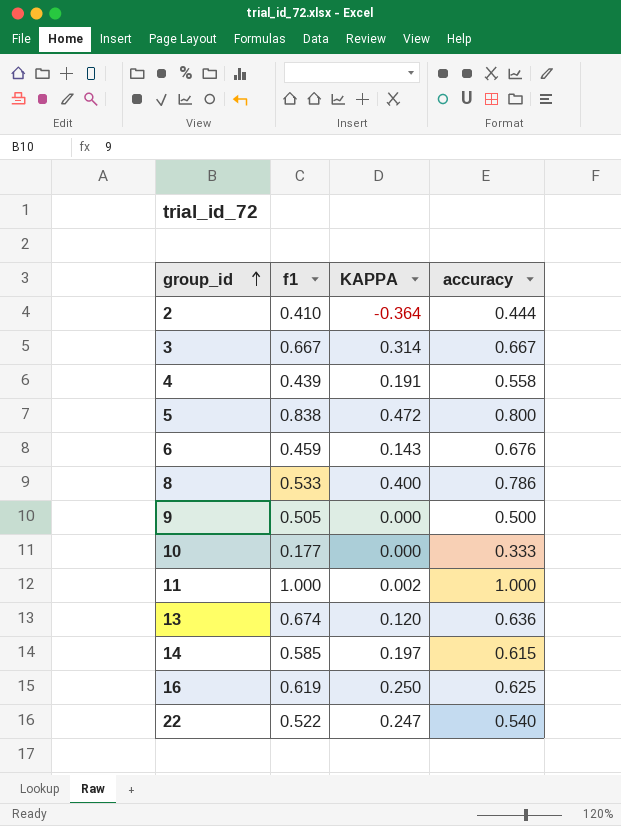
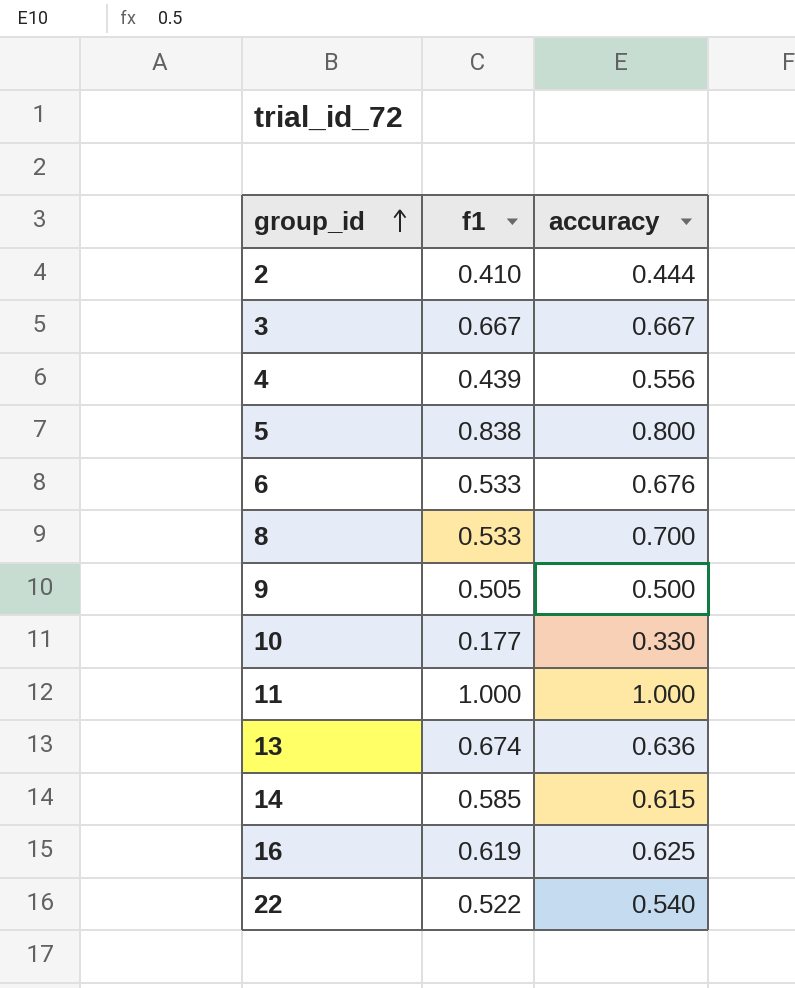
column KAPPA | position: 3 -> none
4 | accuracy: 0.558 -> 0.556
6 | f1: 0.459 -> 0.533
8 | accuracy: 0.786 -> 0.700
10 | accuracy: 0.333 -> 0.330

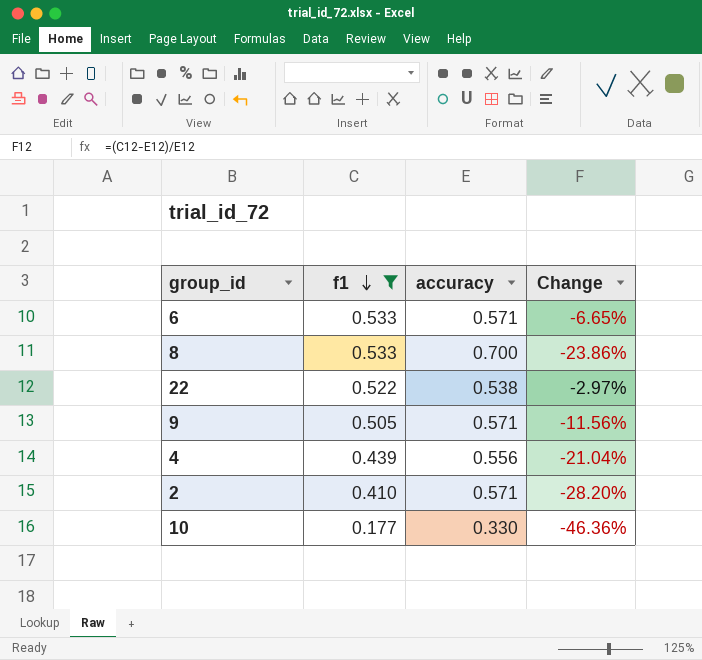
filter: none -> f1 <= 0.533
row order: group_id ascending -> f1 descending
column Change | formula: none -> ([f1] - [accuracy]) / [accuracy]
6 | accuracy: 0.676 -> 0.571
22 | accuracy: 0.540 -> 0.538
9 | accuracy: 0.500 -> 0.571
2 | accuracy: 0.444 -> 0.571

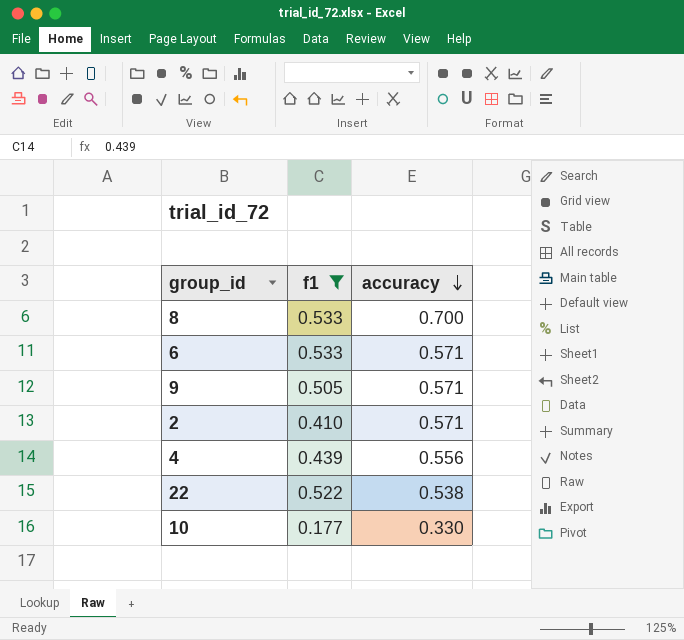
row order: f1 descending -> accuracy descending
column Change | formula: ([f1] - [accuracy]) / [accuracy] -> none

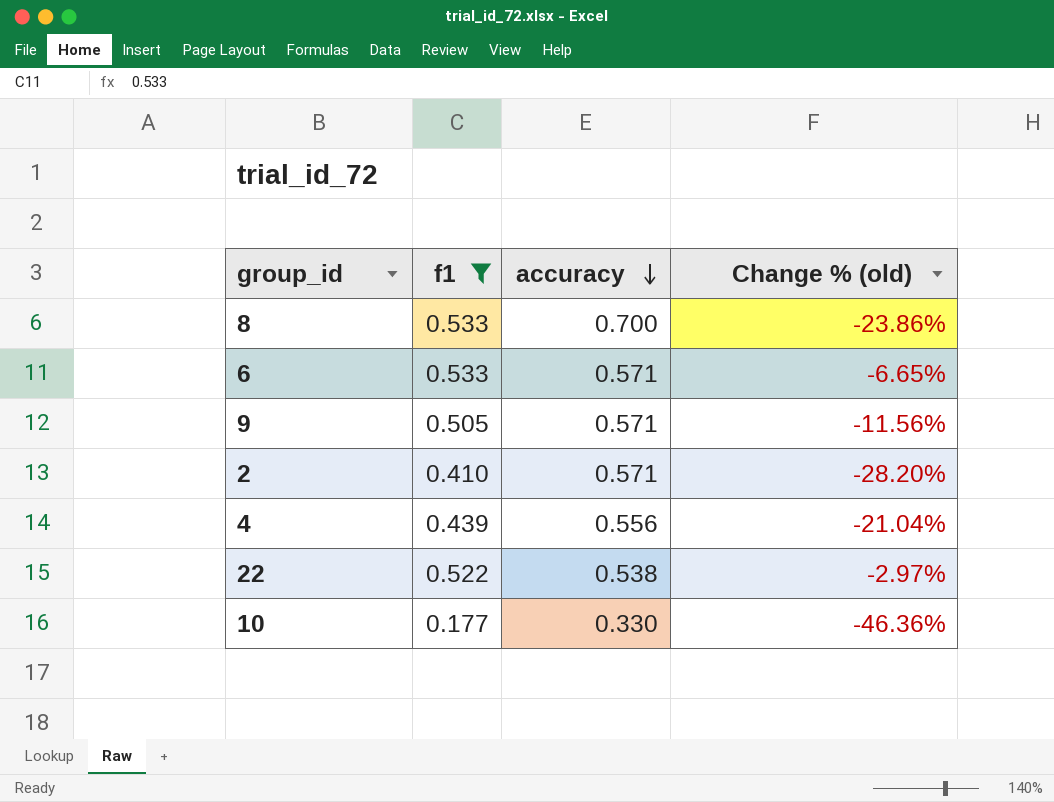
column Change % (old) | formula: none -> ([f1] - [accuracy]) / [accuracy]

